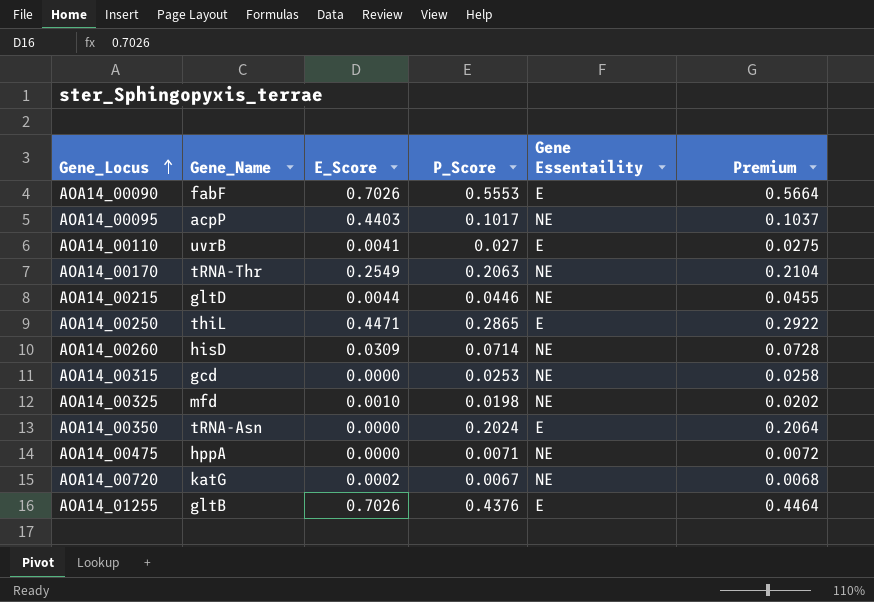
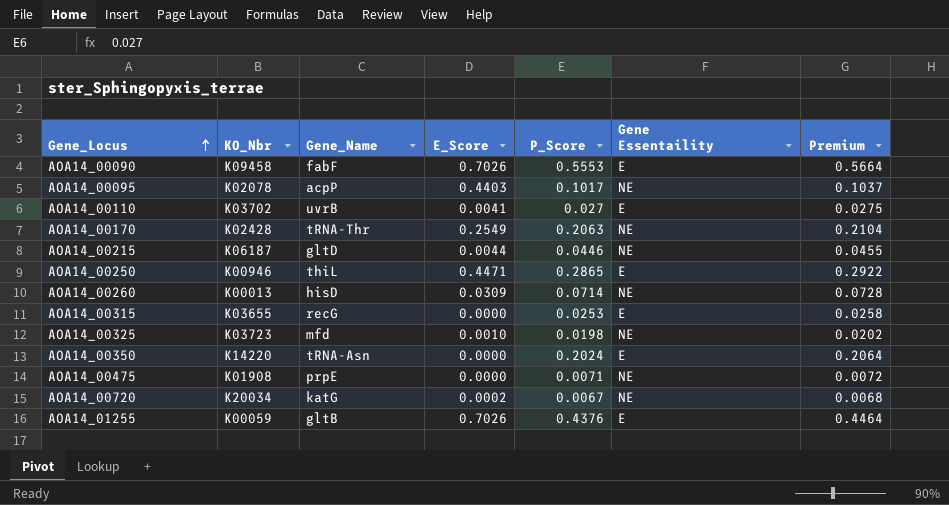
column KO_Nbr | position: none -> 2
AOA14_00315 | Gene_Name: gcd -> recG
AOA14_00315 | Gene Essentaility: NE -> E
AOA14_00475 | Gene_Name: hppA -> prpE

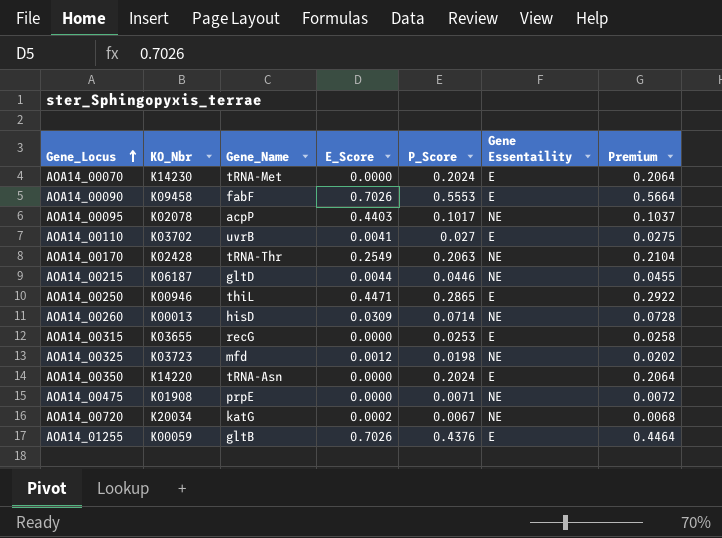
row AOA14_00070: none -> K14230 | tRNA-Met | 0.0000 | 0.2024 | E | 0.2064
AOA14_00325 | E_Score: 0.0010 -> 0.0012

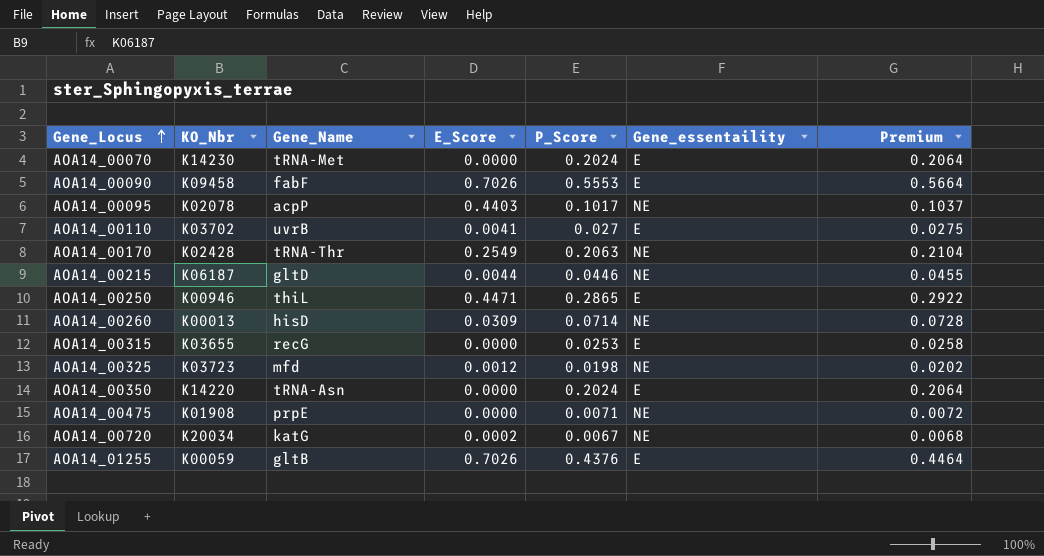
column name: Gene Essentaility -> Gene_essentaility

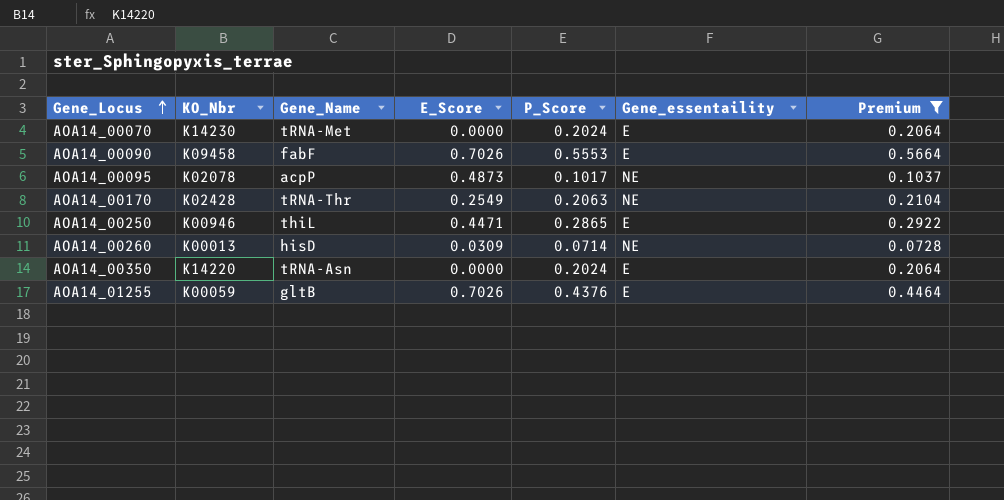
filter: none -> Premium >= 0.0728
AOA14_00095 | E_Score: 0.4403 -> 0.4873

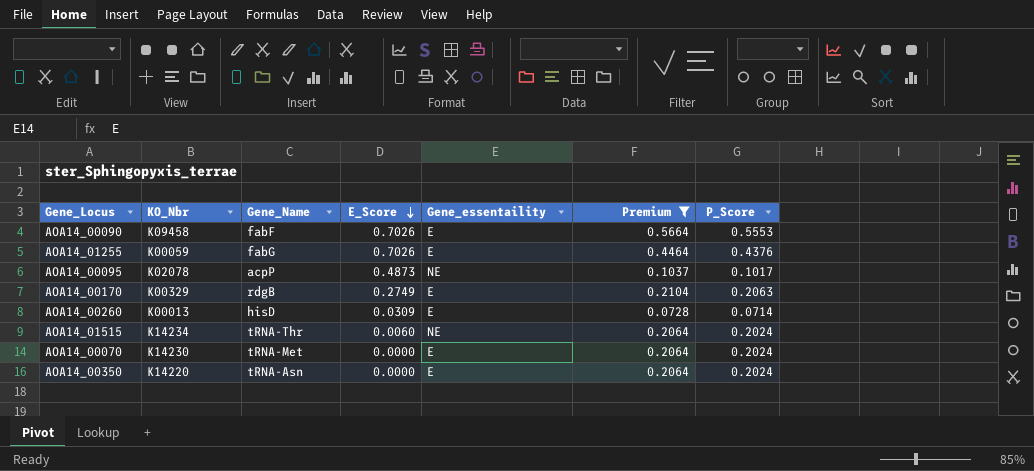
row order: Gene_Locus ascending -> E_Score descending
column P_Score | position: 5 -> 7
row AOA14_00250: K00946 | thiL | 0.4471 | 0.2865 | E | 0.2922 -> none
AOA14_01255 | Gene_Name: gltB -> fabG
AOA14_00170 | KO_Nbr: K02428 -> K00329
AOA14_00170 | Gene_Name: tRNA-Thr -> rdgB
AOA14_00170 | E_Score: 0.2549 -> 0.2749
AOA14_00170 | Gene_essentaility: NE -> E
AOA14_00260 | Gene_essentaility: NE -> E
row AOA14_01515: none -> K14234 | tRNA-Thr | 0.0060 | NE | 0.2064 | 0.2024

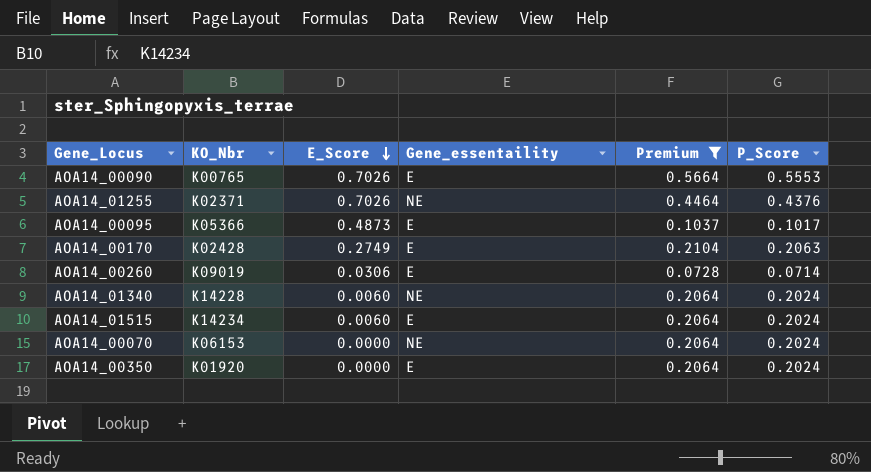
column Gene_Name | position: 3 -> none
AOA14_00090 | KO_Nbr: K09458 -> K00765
AOA14_01255 | KO_Nbr: K00059 -> K02371
AOA14_01255 | Gene_essentaility: E -> NE
AOA14_00095 | KO_Nbr: K02078 -> K05366
AOA14_00095 | Gene_essentaility: NE -> E
AOA14_00170 | KO_Nbr: K00329 -> K02428
AOA14_00260 | KO_Nbr: K00013 -> K09019
AOA14_00260 | E_Score: 0.0309 -> 0.0306
row AOA14_01340: none -> K14228 | 0.0060 | NE | 0.2064 | 0.2024
AOA14_01515 | Gene_essentaility: NE -> E
AOA14_00070 | KO_Nbr: K14230 -> K06153
AOA14_00070 | Gene_essentaility: E -> NE
AOA14_00350 | KO_Nbr: K14220 -> K01920

